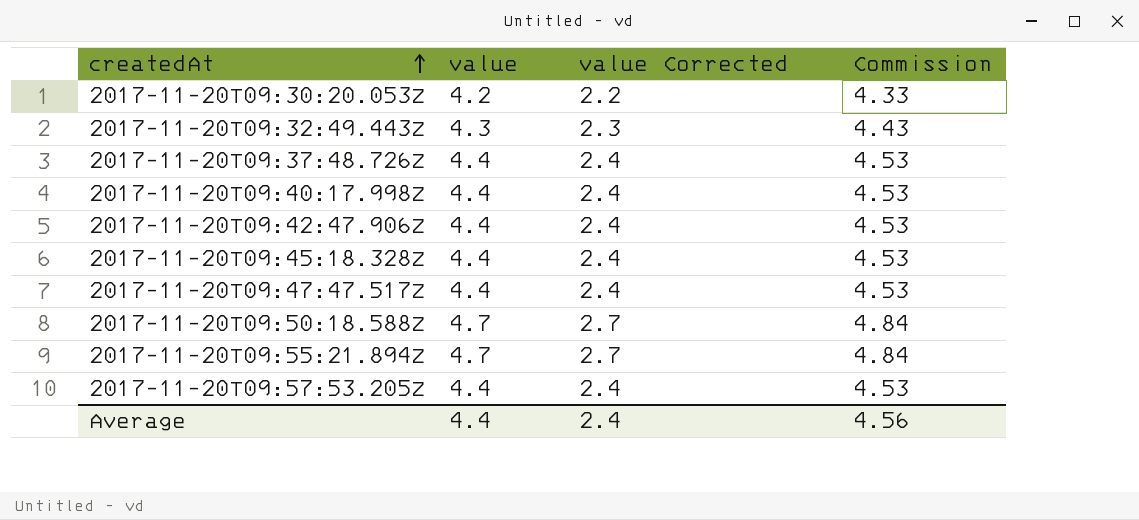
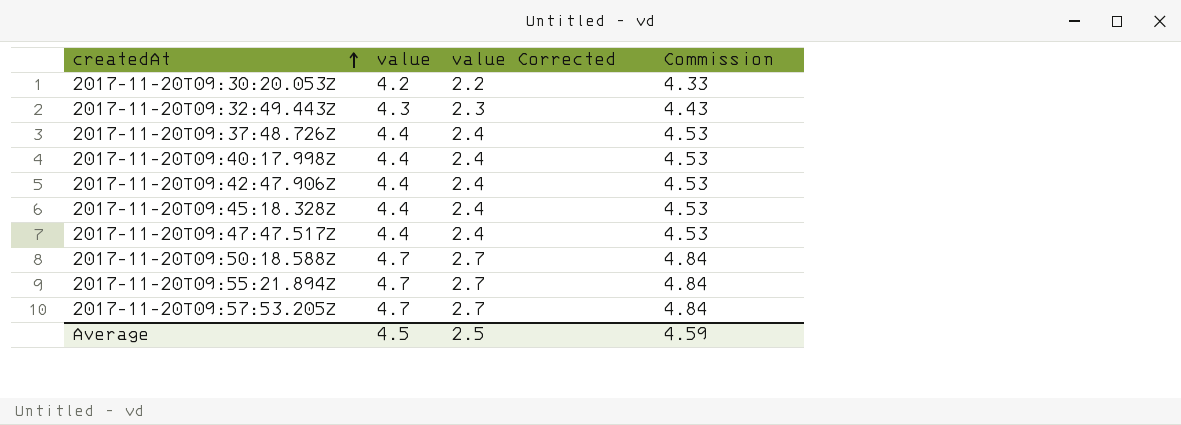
2017-11-20T09:57:53.205Z | value: 4.4 -> 4.7
2017-11-20T09:57:53.205Z | value Corrected: 2.4 -> 2.7
2017-11-20T09:57:53.205Z | Commission: 4.53 -> 4.84
Average | value: 4.4 -> 4.5
Average | value Corrected: 2.4 -> 2.5
Average | Commission: 4.56 -> 4.59

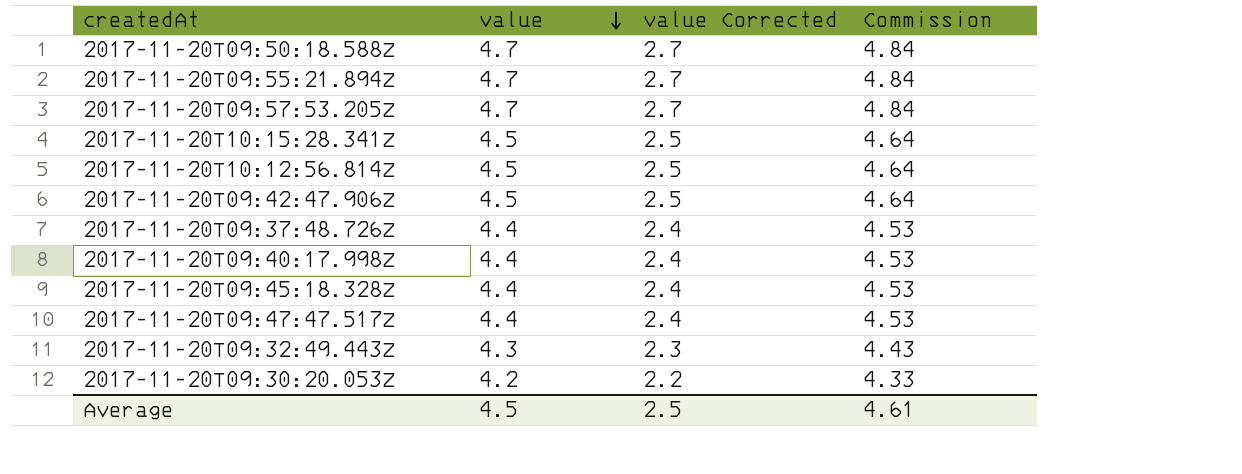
row order: createdAt ascending -> value descending
row 2017-11-20T10:15:28.341Z: none -> 4.5 | 2.5 | 4.64
row 2017-11-20T10:12:56.814Z: none -> 4.5 | 2.5 | 4.64
2017-11-20T09:42:47.906Z | value: 4.4 -> 4.5
2017-11-20T09:42:47.906Z | value Corrected: 2.4 -> 2.5
2017-11-20T09:42:47.906Z | Commission: 4.53 -> 4.64
Average | Commission: 4.59 -> 4.61

